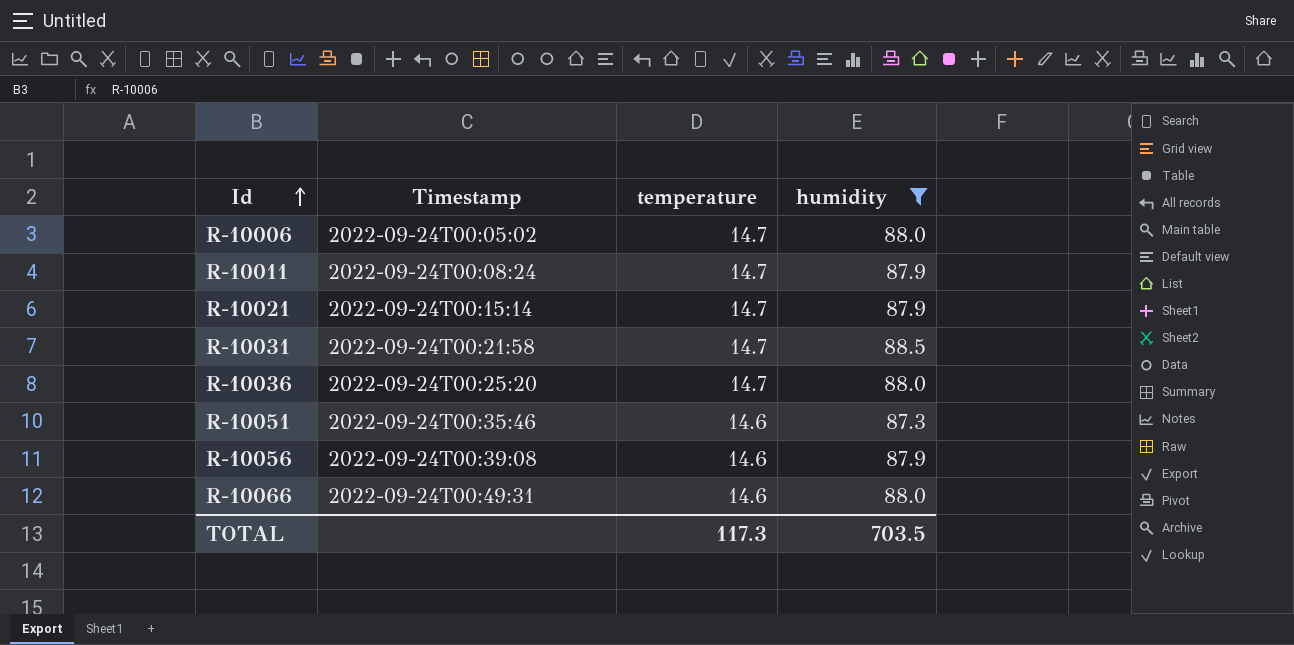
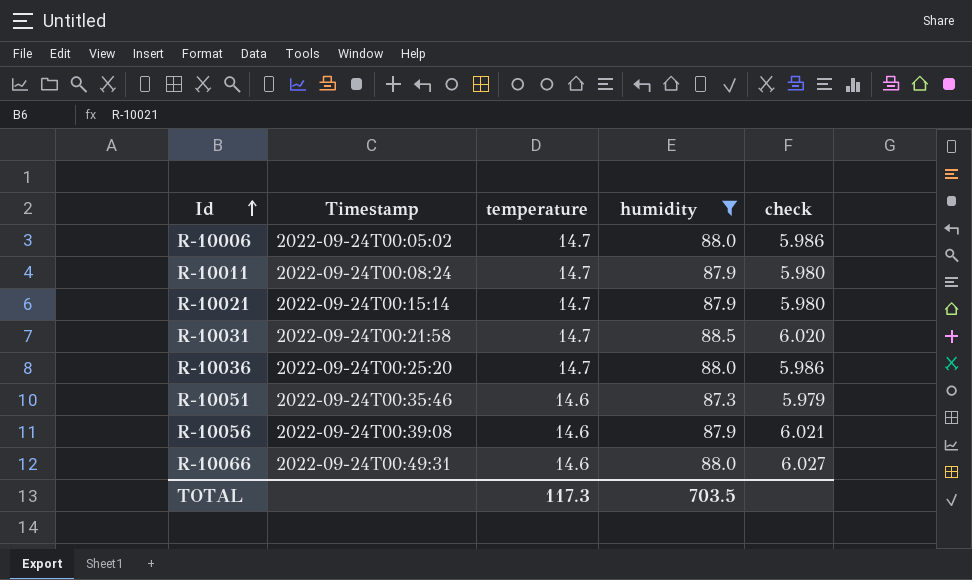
column check | formula: none -> [humidity] / [temperature]

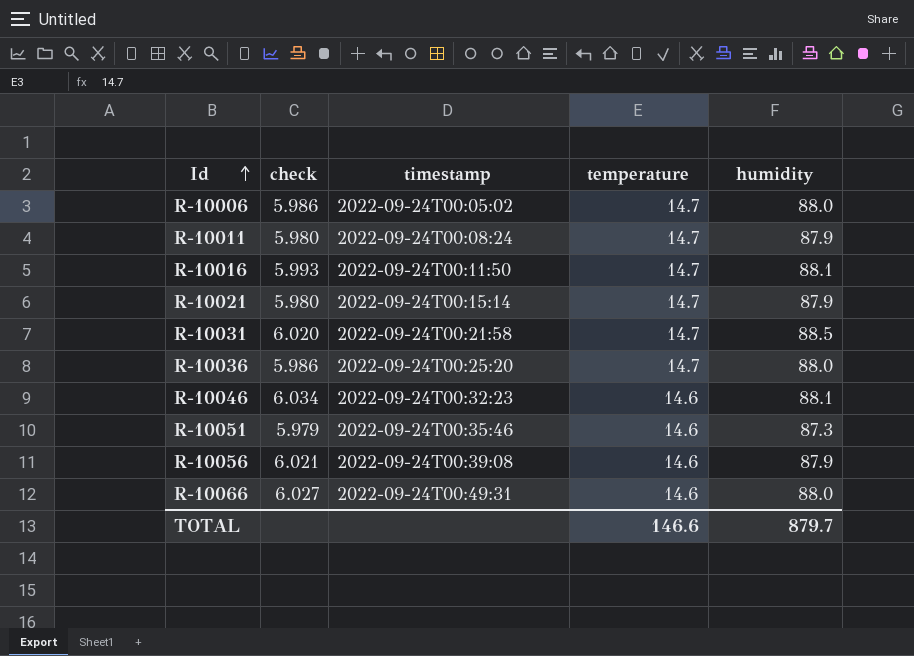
filter: humidity != 88.1 -> none
column check | position: 5 -> 2
column name: Timestamp -> timestamp
TOTAL | temperature: 117.3 -> 146.6
TOTAL | humidity: 703.5 -> 879.7

